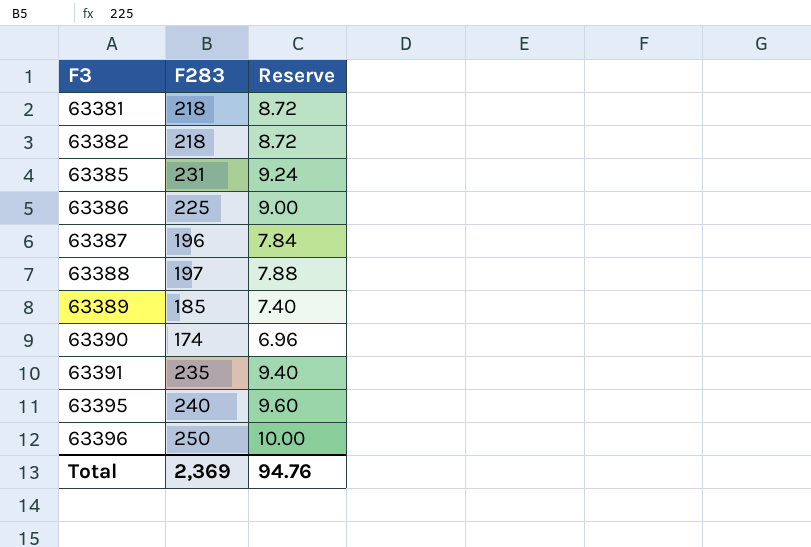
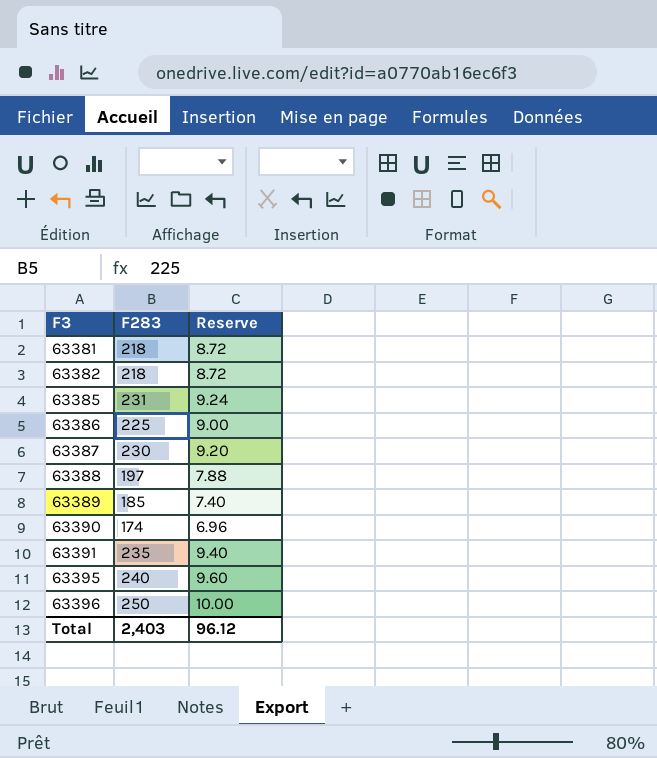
63387 | F283: 196 -> 230
63387 | Reserve: 7.84 -> 9.20
Total | F283: 2,369 -> 2,403
Total | Reserve: 94.76 -> 96.12

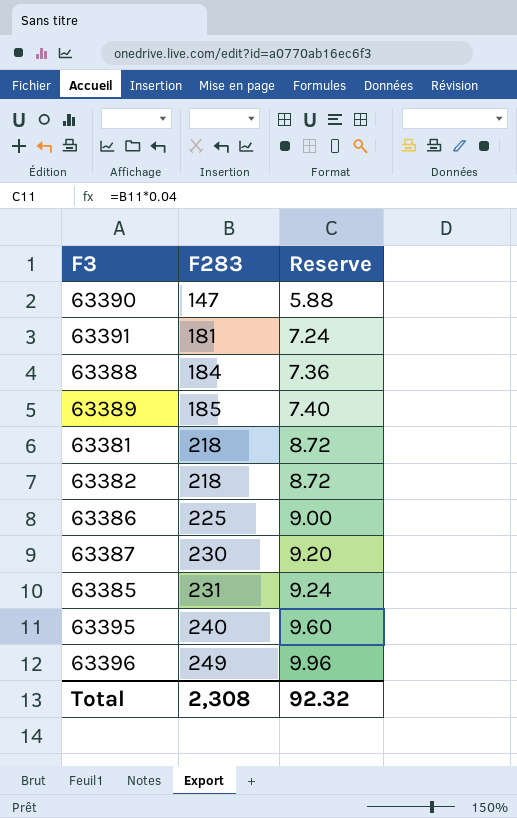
row order: F3 ascending -> F283 ascending
63390 | F283: 174 -> 147
63390 | Reserve: 6.96 -> 5.88
63391 | F283: 235 -> 181
63391 | Reserve: 9.40 -> 7.24
63388 | F283: 197 -> 184
63388 | Reserve: 7.88 -> 7.36
63396 | F283: 250 -> 249
63396 | Reserve: 10.00 -> 9.96
Total | F283: 2,403 -> 2,308
Total | Reserve: 96.12 -> 92.32

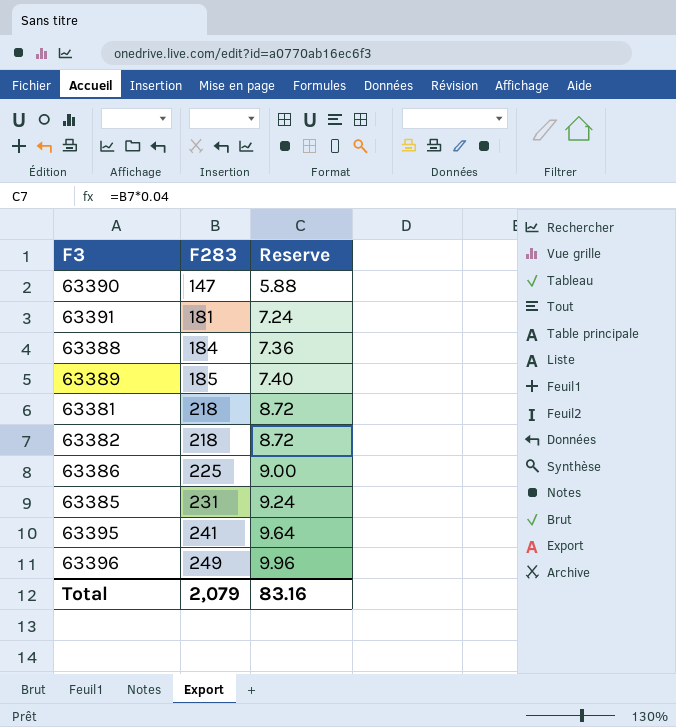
row 63387: 230 | 9.20 -> none
63395 | F283: 240 -> 241
63395 | Reserve: 9.60 -> 9.64
Total | F283: 2,308 -> 2,079
Total | Reserve: 92.32 -> 83.16

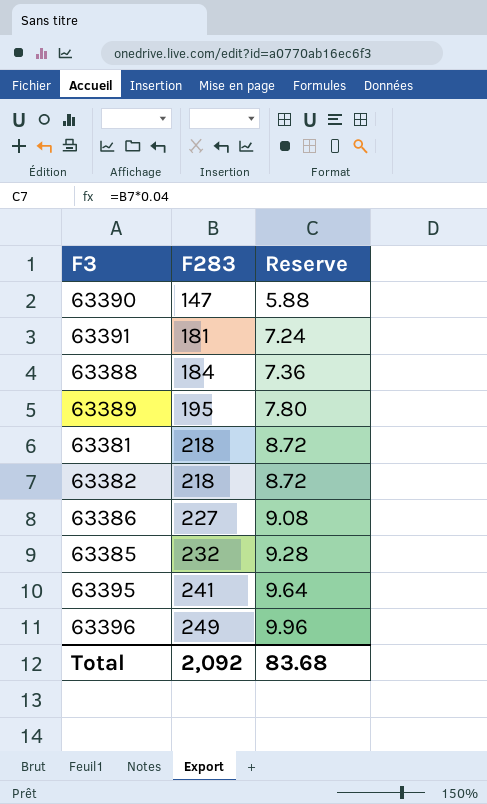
63389 | F283: 185 -> 195
63389 | Reserve: 7.40 -> 7.80
63386 | F283: 225 -> 227
63386 | Reserve: 9.00 -> 9.08
63385 | F283: 231 -> 232
63385 | Reserve: 9.24 -> 9.28
Total | F283: 2,079 -> 2,092
Total | Reserve: 83.16 -> 83.68

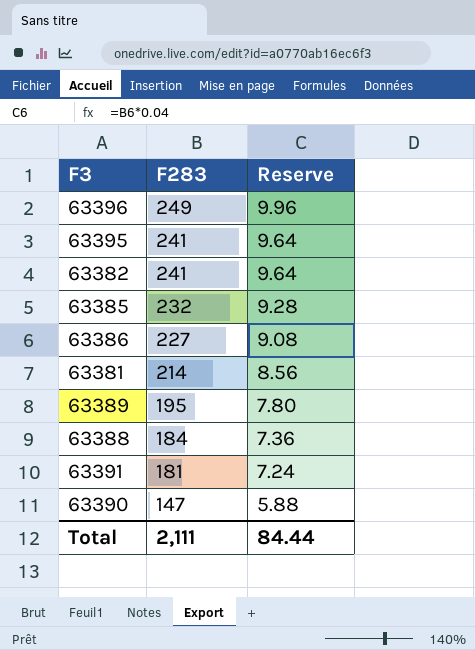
row order: F283 ascending -> F283 descending
63382 | F283: 218 -> 241
63382 | Reserve: 8.72 -> 9.64
63381 | F283: 218 -> 214
63381 | Reserve: 8.72 -> 8.56
Total | F283: 2,092 -> 2,111
Total | Reserve: 83.68 -> 84.44

